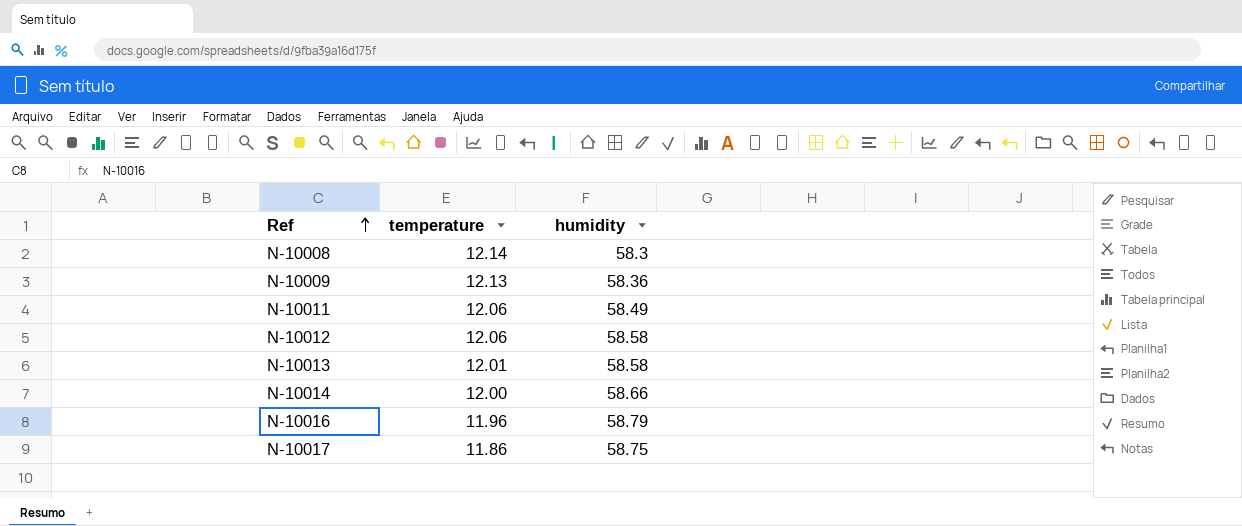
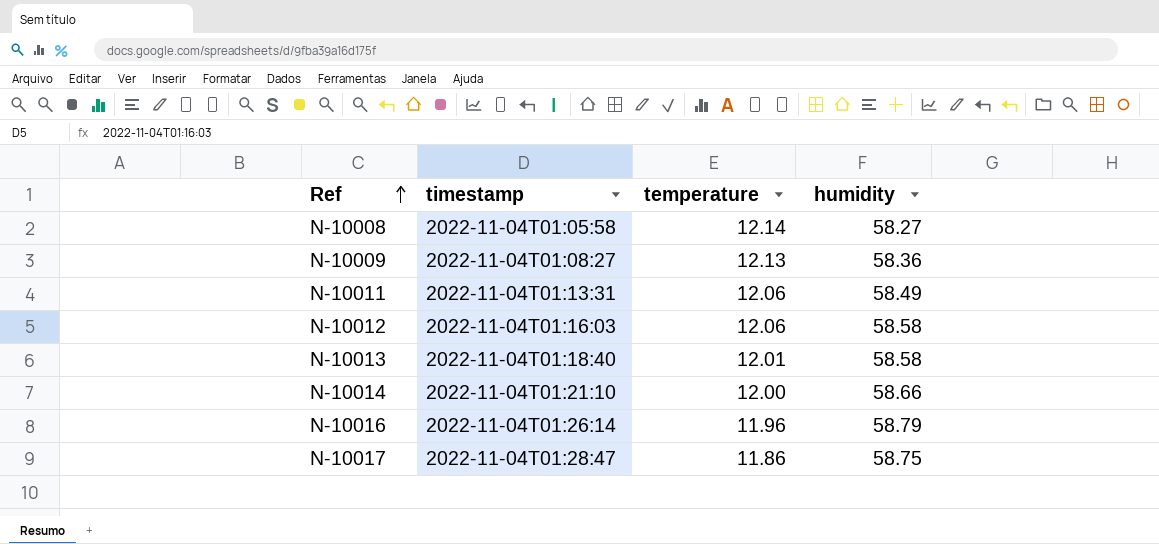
column timestamp | position: none -> 2
N-10008 | humidity: 58.3 -> 58.27

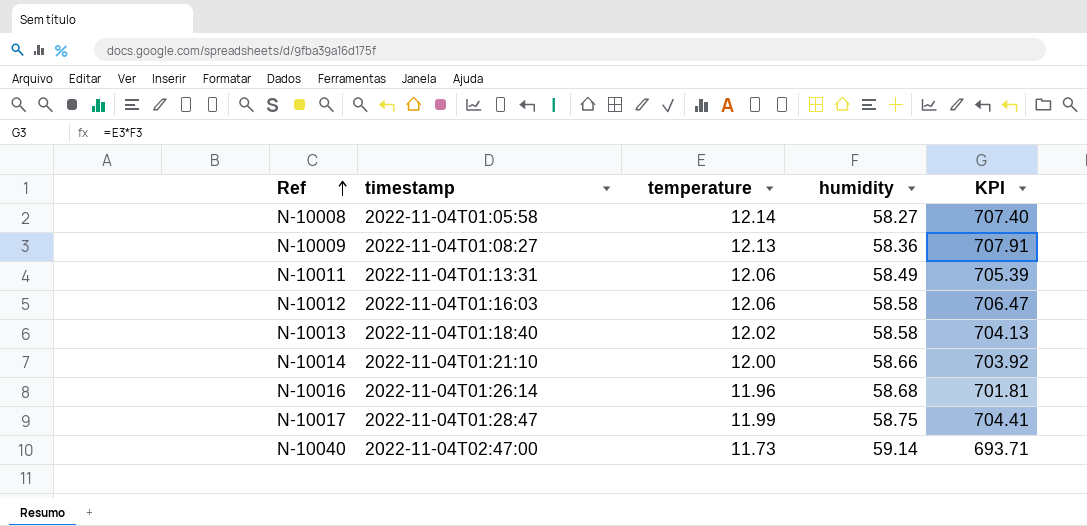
column KPI | formula: none -> [temperature] * [humidity]
N-10013 | temperature: 12.01 -> 12.02
N-10016 | humidity: 58.79 -> 58.68
N-10017 | temperature: 11.86 -> 11.99
row N-10040: none -> 2022-11-04T02:47:00 | 11.73 | 59.14 | 693.71

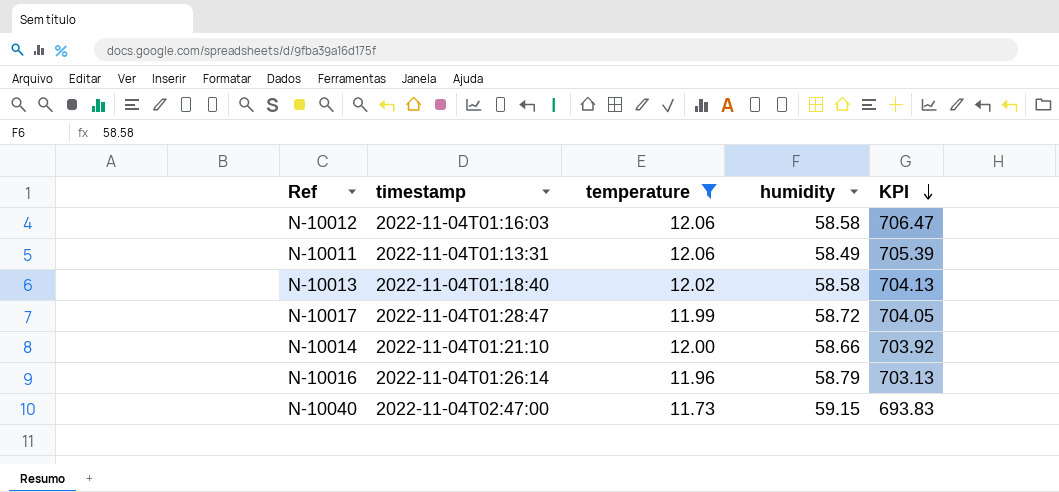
filter: none -> temperature <= 12.06
row order: Ref ascending -> KPI descending
N-10017 | humidity: 58.75 -> 58.72
N-10017 | KPI: 704.41 -> 704.05
N-10016 | humidity: 58.68 -> 58.79
N-10016 | KPI: 701.81 -> 703.13
N-10040 | humidity: 59.14 -> 59.15
N-10040 | KPI: 693.71 -> 693.83

